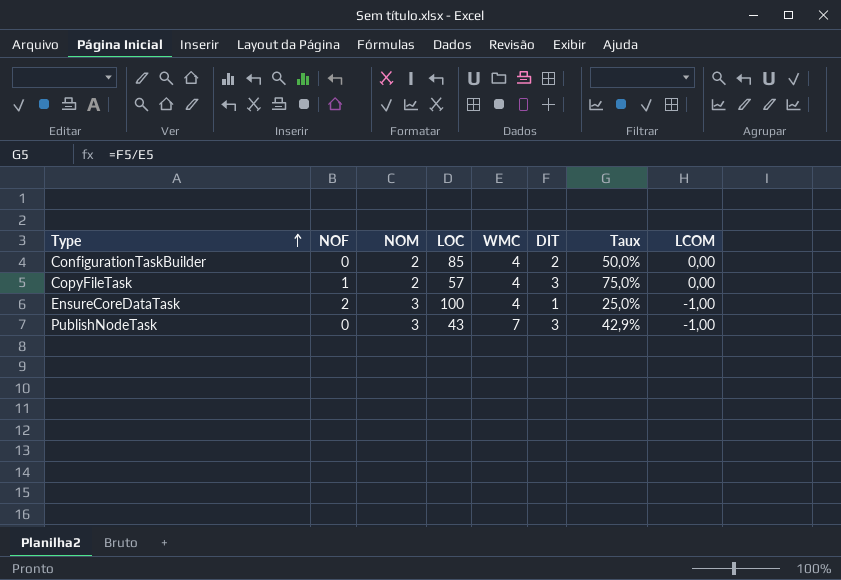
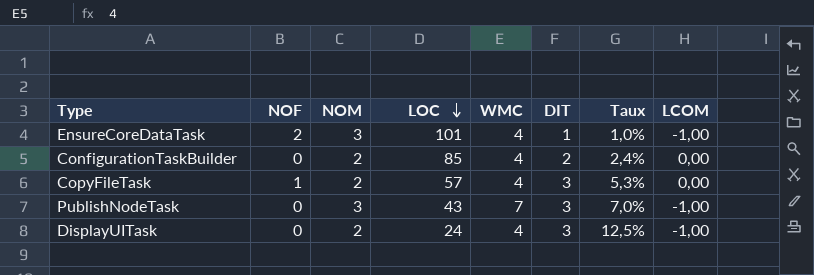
row order: Type ascending -> LOC descending
column Taux | formula: [DIT] / [WMC] -> [DIT] / [LOC]
EnsureCoreDataTask | LOC: 100 -> 101
row DisplayUITask: none -> 0 | 2 | 24 | 4 | 3 | 12,5% | -1,00

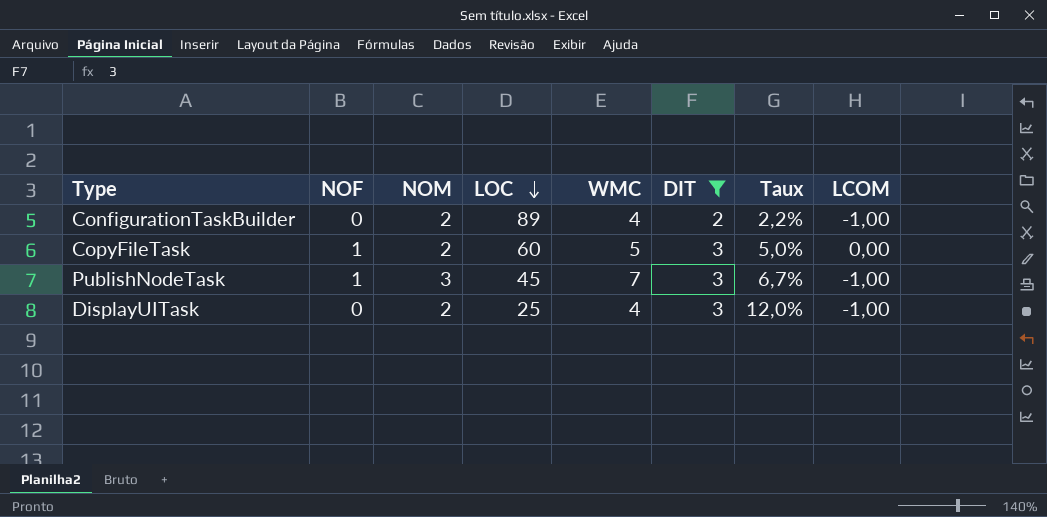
filter: none -> DIT != 1
ConfigurationTaskBuilder | LOC: 85 -> 89
ConfigurationTaskBuilder | Taux: 2,4% -> 2,2%
ConfigurationTaskBuilder | LCOM: 0,00 -> -1,00
CopyFileTask | LOC: 57 -> 60
CopyFileTask | WMC: 4 -> 5
CopyFileTask | Taux: 5,3% -> 5,0%
PublishNodeTask | NOF: 0 -> 1
PublishNodeTask | LOC: 43 -> 45
PublishNodeTask | Taux: 7,0% -> 6,7%
DisplayUITask | LOC: 24 -> 25
DisplayUITask | Taux: 12,5% -> 12,0%

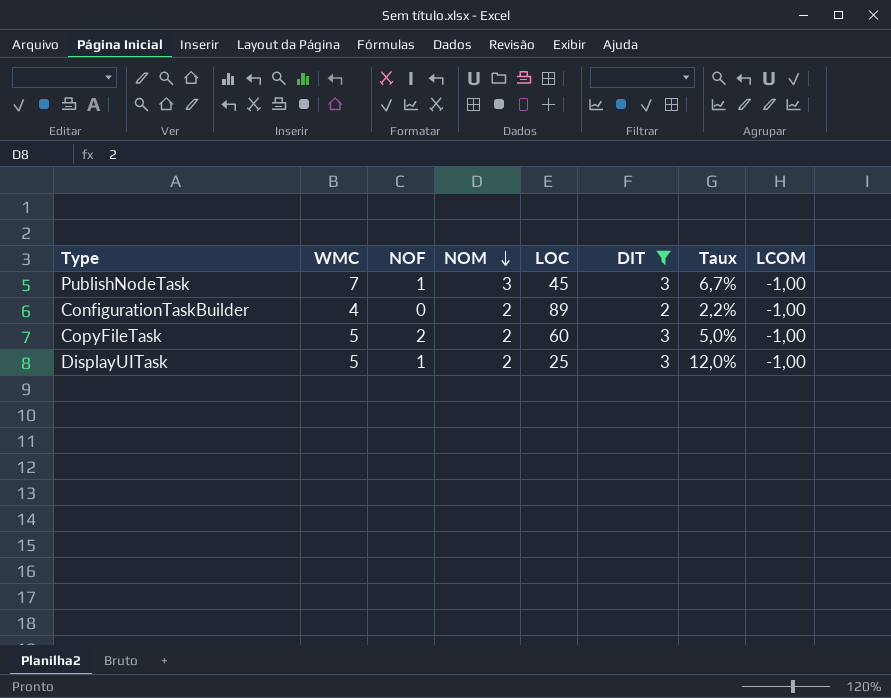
row order: LOC descending -> NOM descending
column WMC | position: 5 -> 2
CopyFileTask | NOF: 1 -> 2
CopyFileTask | LCOM: 0,00 -> -1,00
DisplayUITask | WMC: 4 -> 5
DisplayUITask | NOF: 0 -> 1

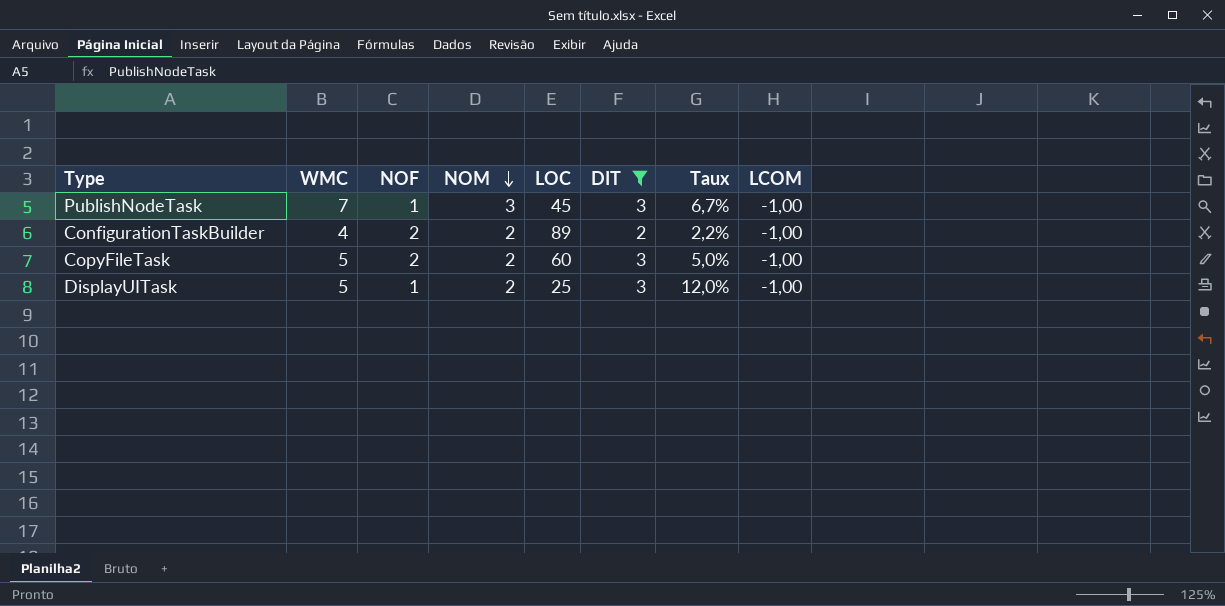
ConfigurationTaskBuilder | NOF: 0 -> 2

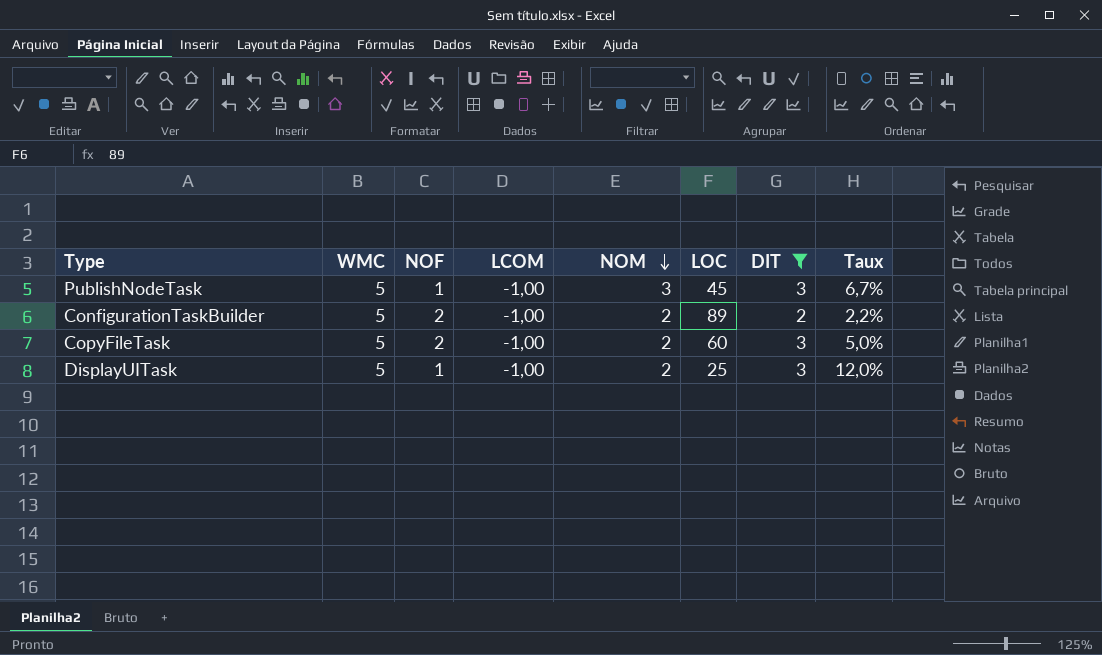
column LCOM | position: 8 -> 4
PublishNodeTask | WMC: 7 -> 5
ConfigurationTaskBuilder | WMC: 4 -> 5

